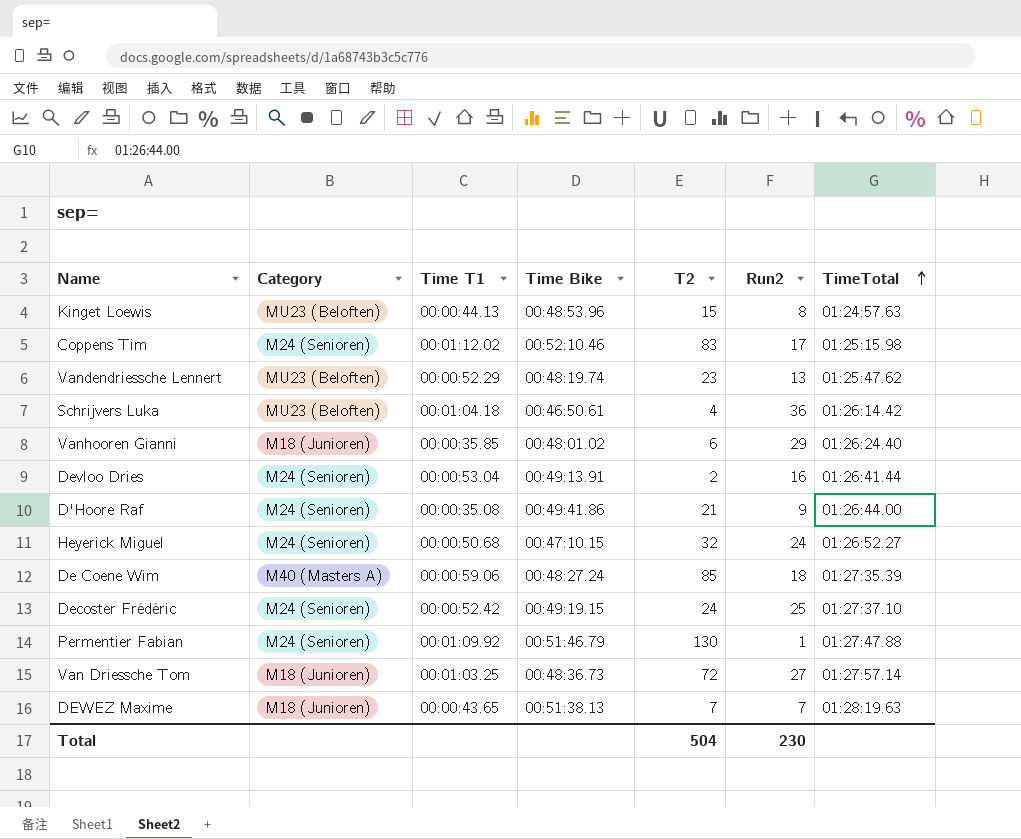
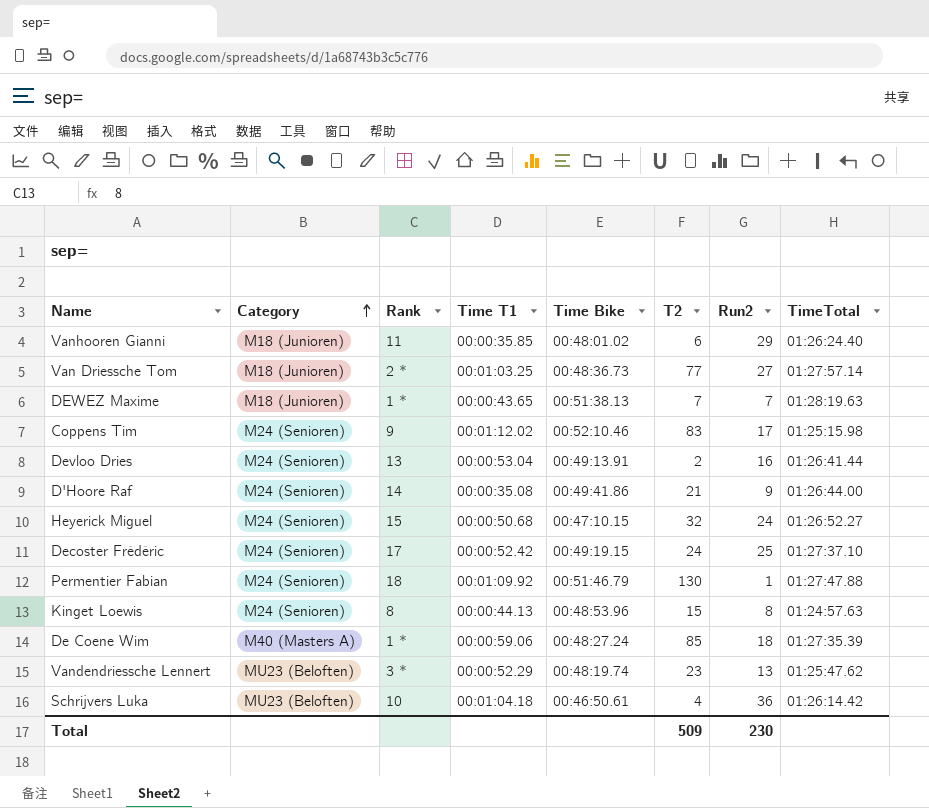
row order: TimeTotal ascending -> Category ascending
column Rank | position: none -> 3
Van Driessche Tom | T2: 72 -> 77
Kinget Loewis | Category: MU23 (Beloften) -> M24 (Senioren)
Total | T2: 504 -> 509

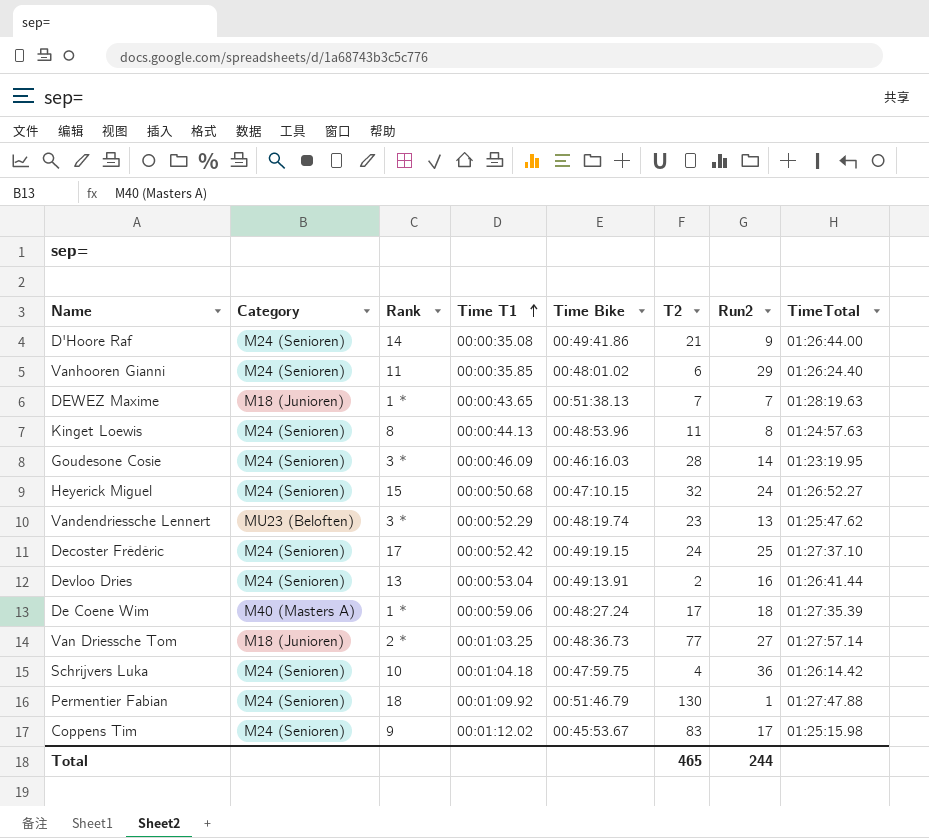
row order: Category ascending -> Time T1 ascending
Vanhooren Gianni | Category: M18 (Junioren) -> M24 (Senioren)
Kinget Loewis | T2: 15 -> 11
row Goudesone Cosie: none -> M24 (Senioren) | 3 * | 00:00:46.09 | 00:46:16.03 | 28 | 14 | 01:23:19.95
De Coene Wim | T2: 85 -> 17
Schrijvers Luka | Category: MU23 (Beloften) -> M24 (Senioren)
Schrijvers Luka | Time Bike: 00:46:50.61 -> 00:47:59.75
Coppens Tim | Time Bike: 00:52:10.46 -> 00:45:53.67
Total | T2: 509 -> 465
Total | Run2: 230 -> 244

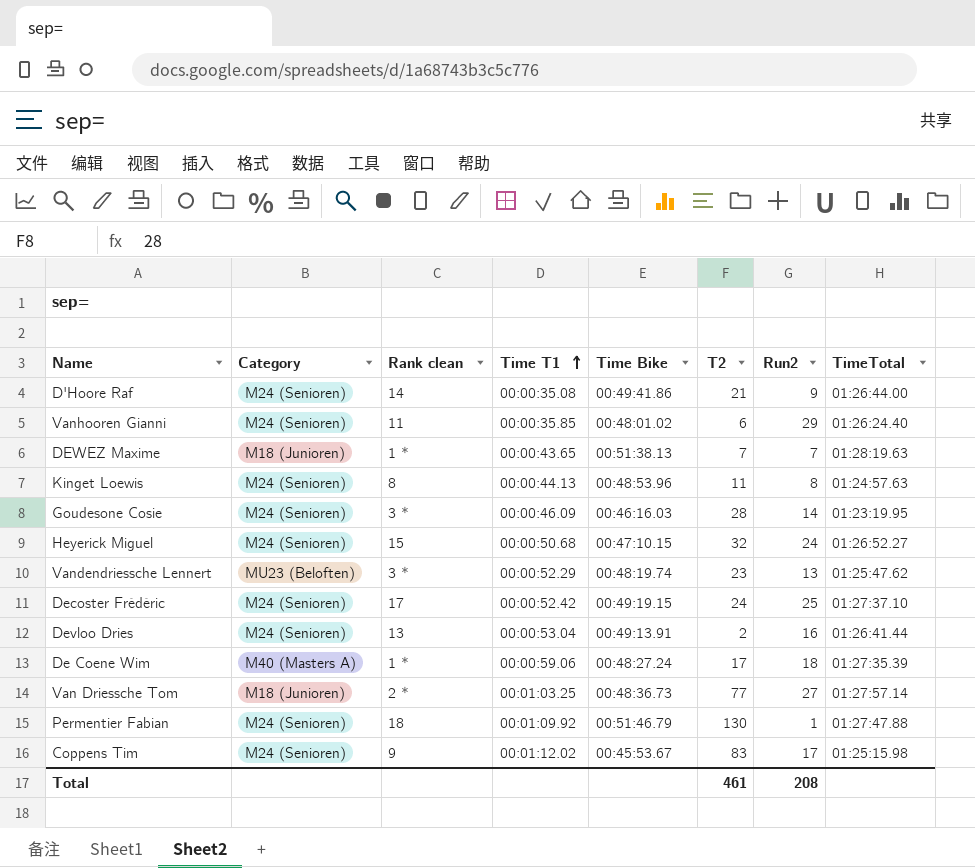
column name: Rank -> Rank clean
row Schrijvers Luka: M24 (Senioren) | 10 | 00:01:04.18 | 00:47:59.75 | 4 | 36 | 01:26:14.42 -> none
Total | T2: 465 -> 461
Total | Run2: 244 -> 208

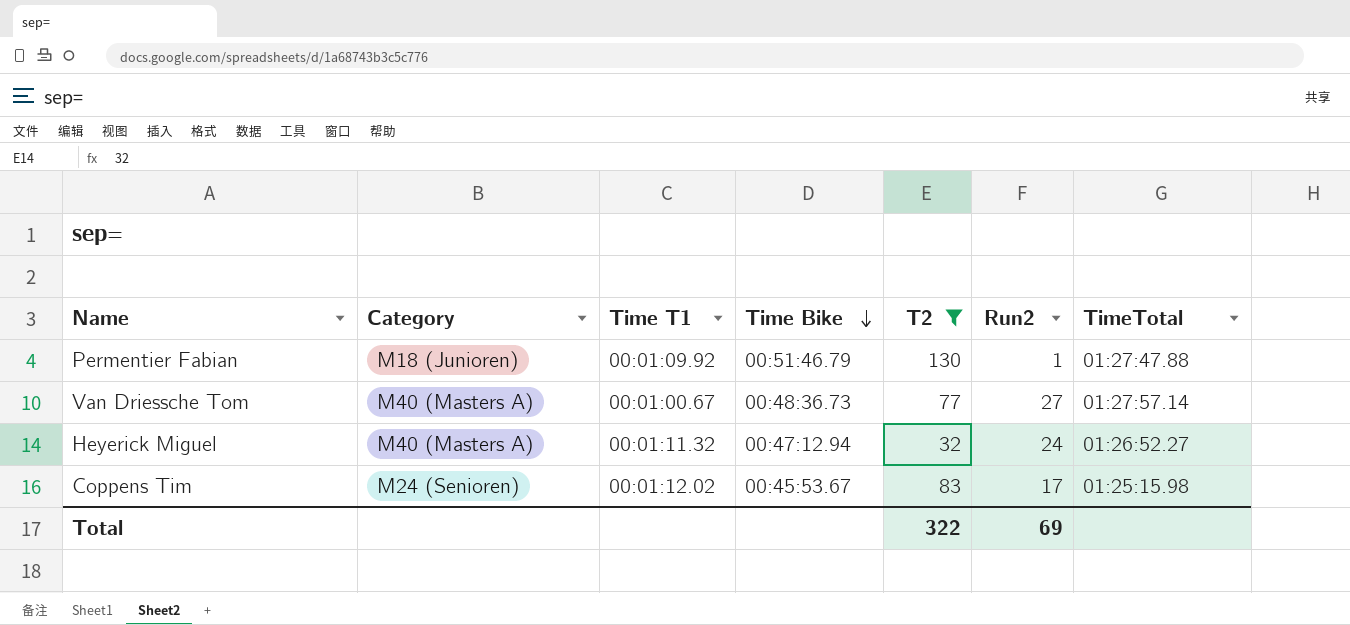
filter: none -> T2 >= 32
row order: Time T1 ascending -> Time Bike descending
column Rank clean | position: 3 -> none
Permentier Fabian | Category: M24 (Senioren) -> M18 (Junioren)
Van Driessche Tom | Category: M18 (Junioren) -> M40 (Masters A)
Van Driessche Tom | Time T1: 00:01:03.25 -> 00:01:00.67
Heyerick Miguel | Category: M24 (Senioren) -> M40 (Masters A)
Heyerick Miguel | Time T1: 00:00:50.68 -> 00:01:11.32
Heyerick Miguel | Time Bike: 00:47:10.15 -> 00:47:12.94
Total | T2: 461 -> 322
Total | Run2: 208 -> 69

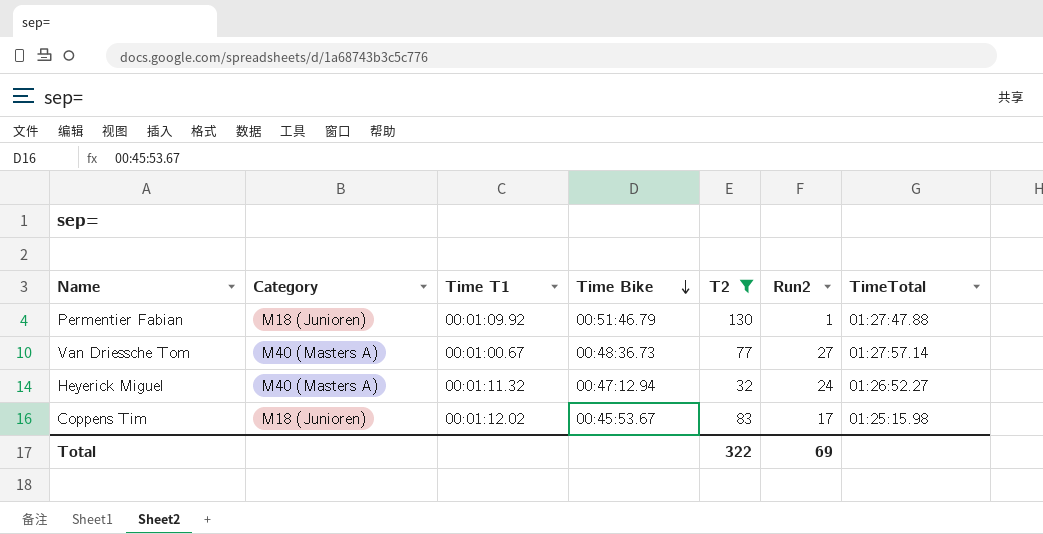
Coppens Tim | Category: M24 (Senioren) -> M18 (Junioren)

